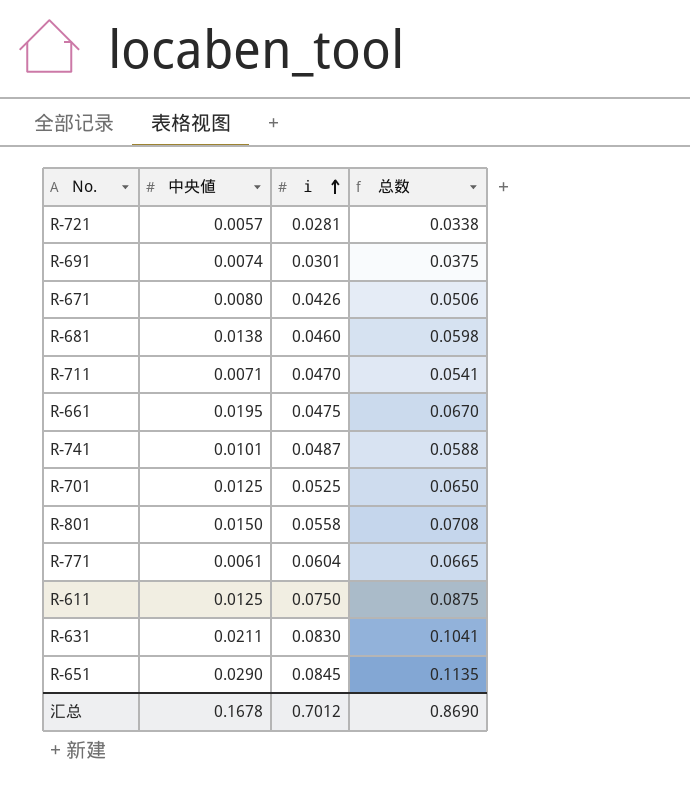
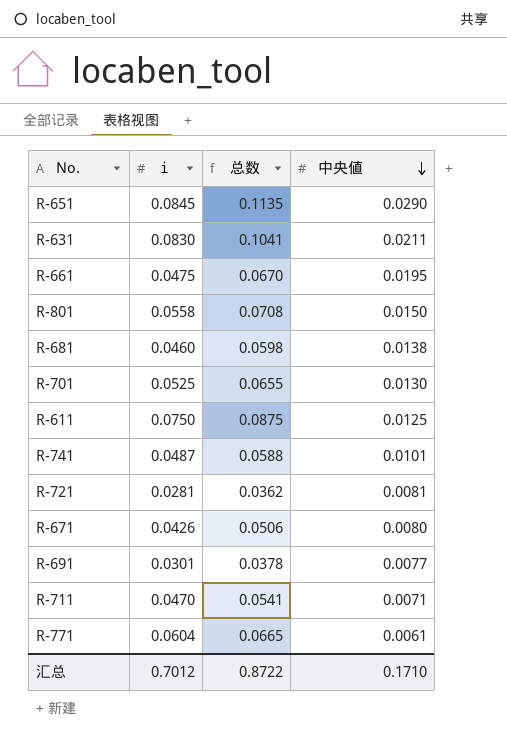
row order: ⅰ ascending -> 中央値 descending
column 中央値 | position: 2 -> 4
R-701 | 总数: 0.0650 -> 0.0655
R-701 | 中央値: 0.0125 -> 0.0130
R-721 | 总数: 0.0338 -> 0.0362
R-721 | 中央値: 0.0057 -> 0.0081
R-691 | 总数: 0.0375 -> 0.0378
R-691 | 中央値: 0.0074 -> 0.0077
汇总 | 总数: 0.8690 -> 0.8722
汇总 | 中央値: 0.1678 -> 0.1710

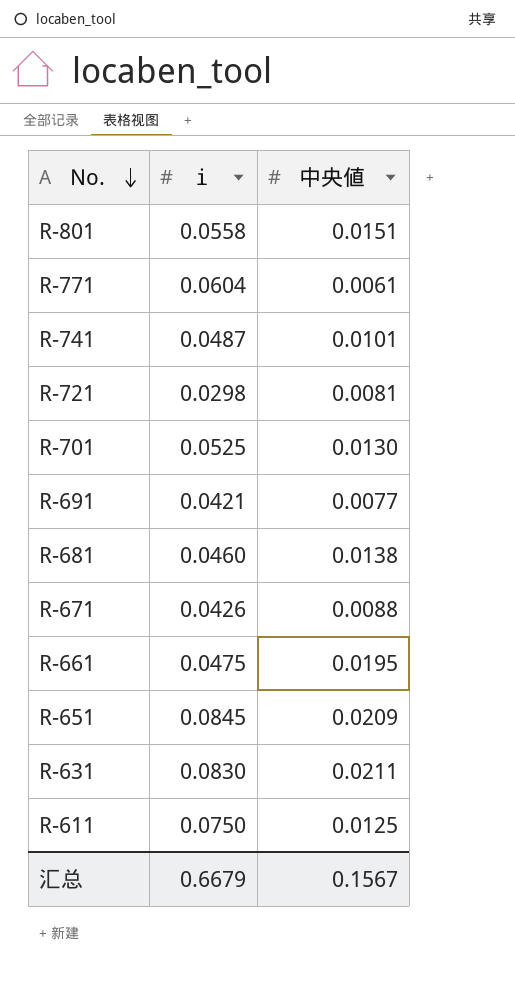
row order: 中央値 descending -> No. descending
column 总数 | formula: [ⅰ] + [中央値] -> none
row R-711: 0.0470 | 0.0541 | 0.0071 -> none
R-801 | 中央値: 0.0150 -> 0.0151
R-721 | ⅰ: 0.0281 -> 0.0298
R-691 | ⅰ: 0.0301 -> 0.0421
R-671 | 中央値: 0.0080 -> 0.0088
R-651 | 中央値: 0.0290 -> 0.0209
汇总 | ⅰ: 0.7012 -> 0.6679
汇总 | 中央値: 0.1710 -> 0.1567

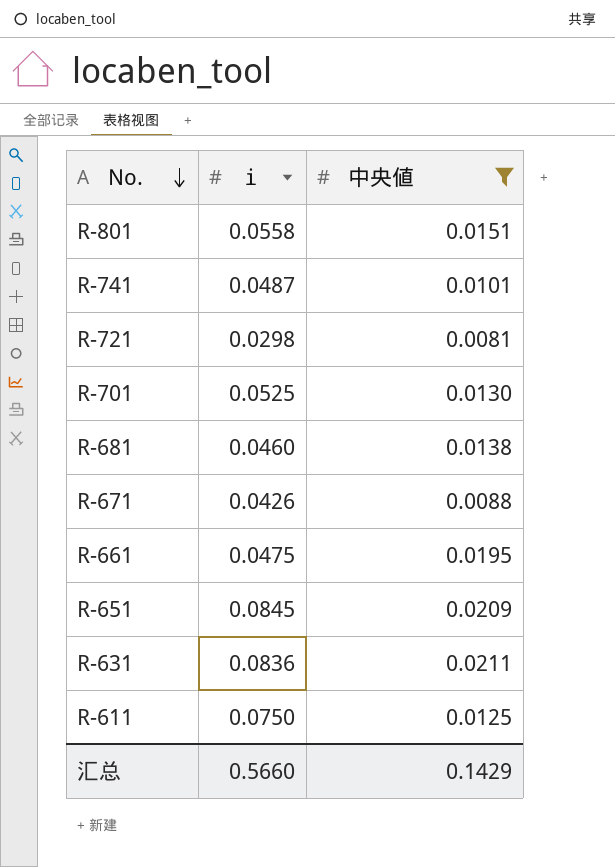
filter: none -> 中央値 >= 0.0081
R-631 | ⅰ: 0.0830 -> 0.0836
汇总 | ⅰ: 0.6679 -> 0.5660
汇总 | 中央値: 0.1567 -> 0.1429

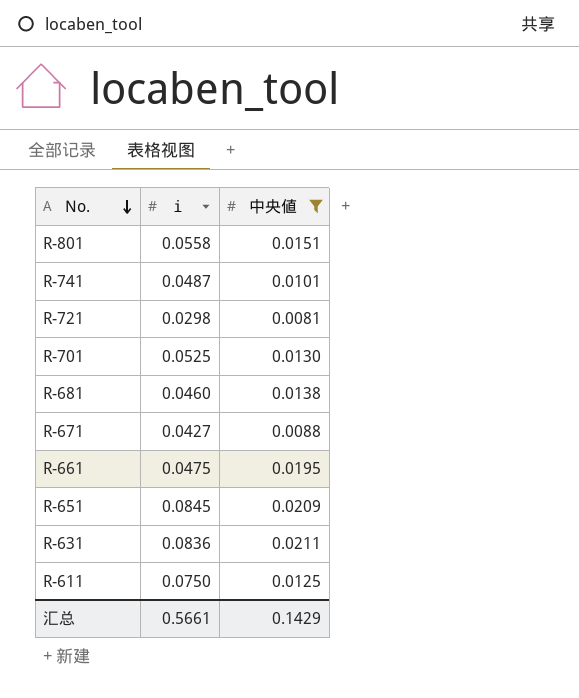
R-671 | ⅰ: 0.0426 -> 0.0427
汇总 | ⅰ: 0.5660 -> 0.5661

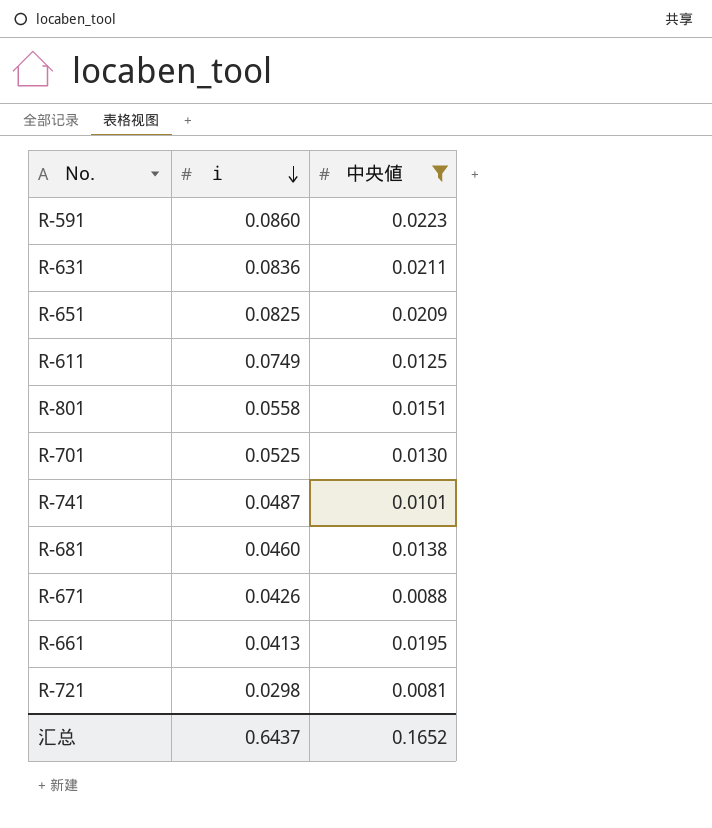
row order: No. descending -> ⅰ descending
row R-591: none -> 0.0860 | 0.0223
R-651 | ⅰ: 0.0845 -> 0.0825
R-611 | ⅰ: 0.0750 -> 0.0749
R-671 | ⅰ: 0.0427 -> 0.0426
R-661 | ⅰ: 0.0475 -> 0.0413
汇总 | ⅰ: 0.5661 -> 0.6437
汇总 | 中央値: 0.1429 -> 0.1652

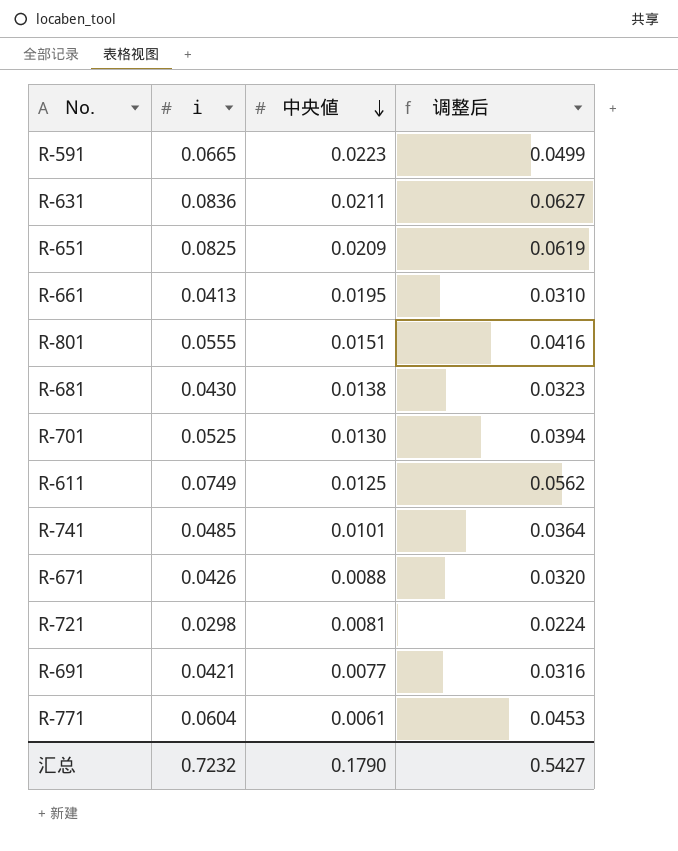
filter: 中央値 >= 0.0081 -> none
row order: ⅰ descending -> 中央値 descending
column 调整后 | formula: none -> [ⅰ] * 0.75
R-591 | ⅰ: 0.0860 -> 0.0665
R-801 | ⅰ: 0.0558 -> 0.0555
R-681 | ⅰ: 0.0460 -> 0.0430
R-741 | ⅰ: 0.0487 -> 0.0485
汇总 | ⅰ: 0.6437 -> 0.7232
汇总 | 中央値: 0.1652 -> 0.1790

